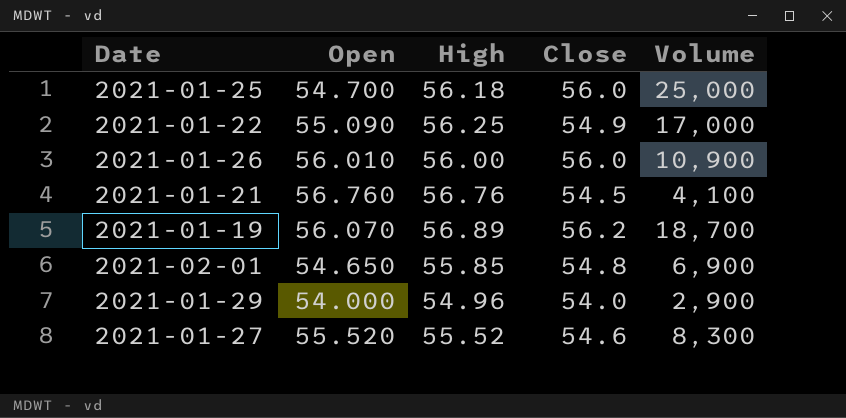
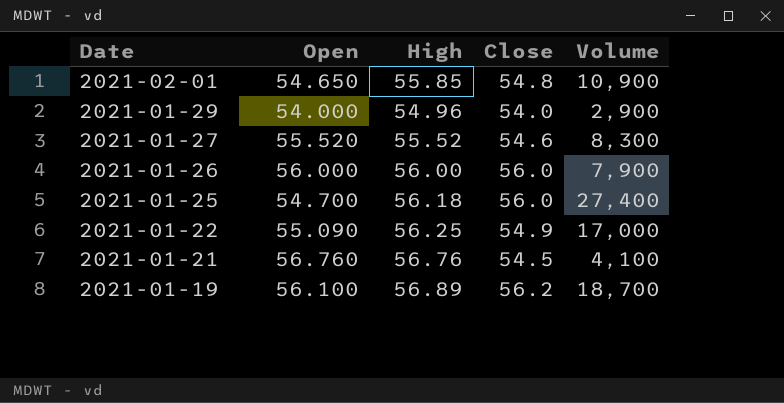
row order: none -> Date descending
2021-02-01 | Volume: 6,900 -> 10,900
2021-01-26 | Open: 56.010 -> 56.000
2021-01-26 | Volume: 10,900 -> 7,900
2021-01-25 | Volume: 25,000 -> 27,400
2021-01-19 | Open: 56.070 -> 56.100

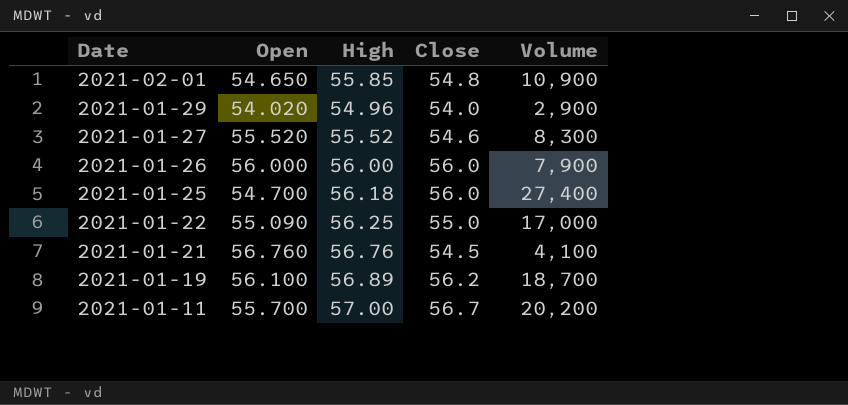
2021-01-29 | Open: 54.000 -> 54.020
2021-01-22 | Close: 54.9 -> 55.0
row 2021-01-11: none -> 55.700 | 57.00 | 56.7 | 20,200

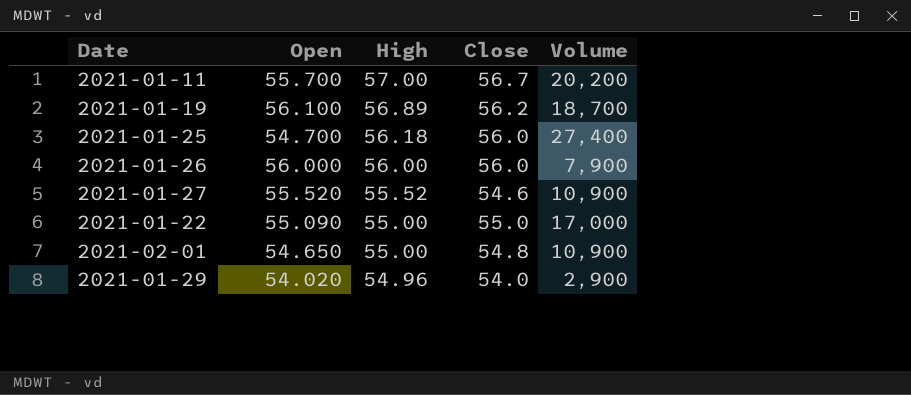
row order: Date descending -> High descending
row 2021-01-21: 56.760 | 56.76 | 54.5 | 4,100 -> none
2021-01-27 | Volume: 8,300 -> 10,900
2021-01-22 | High: 56.25 -> 55.00
2021-02-01 | High: 55.85 -> 55.00

